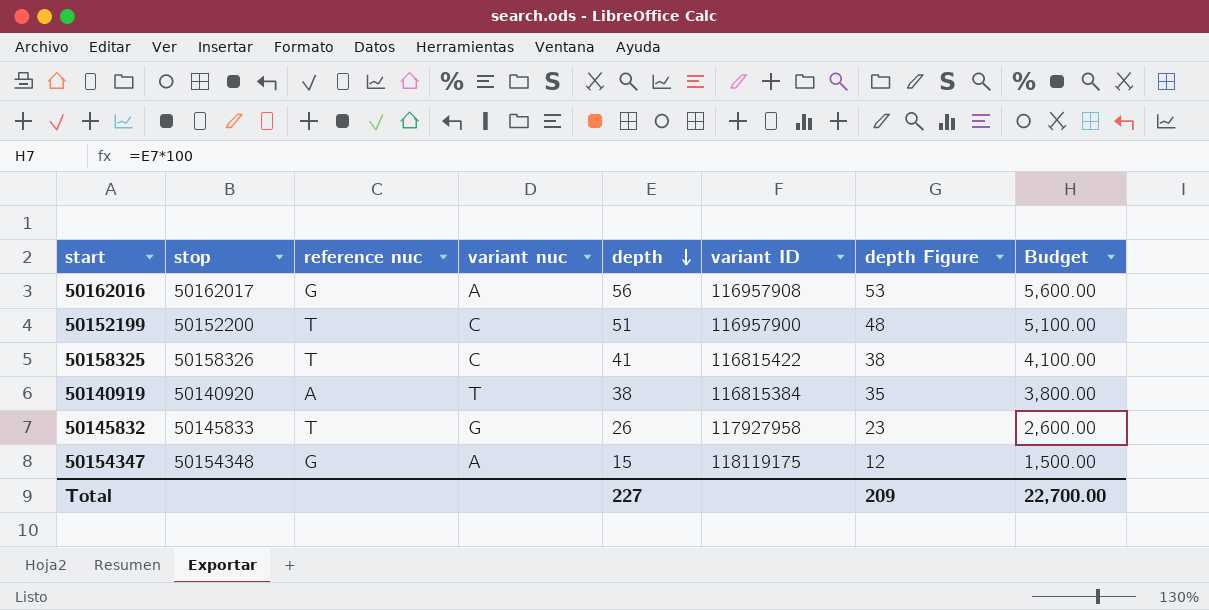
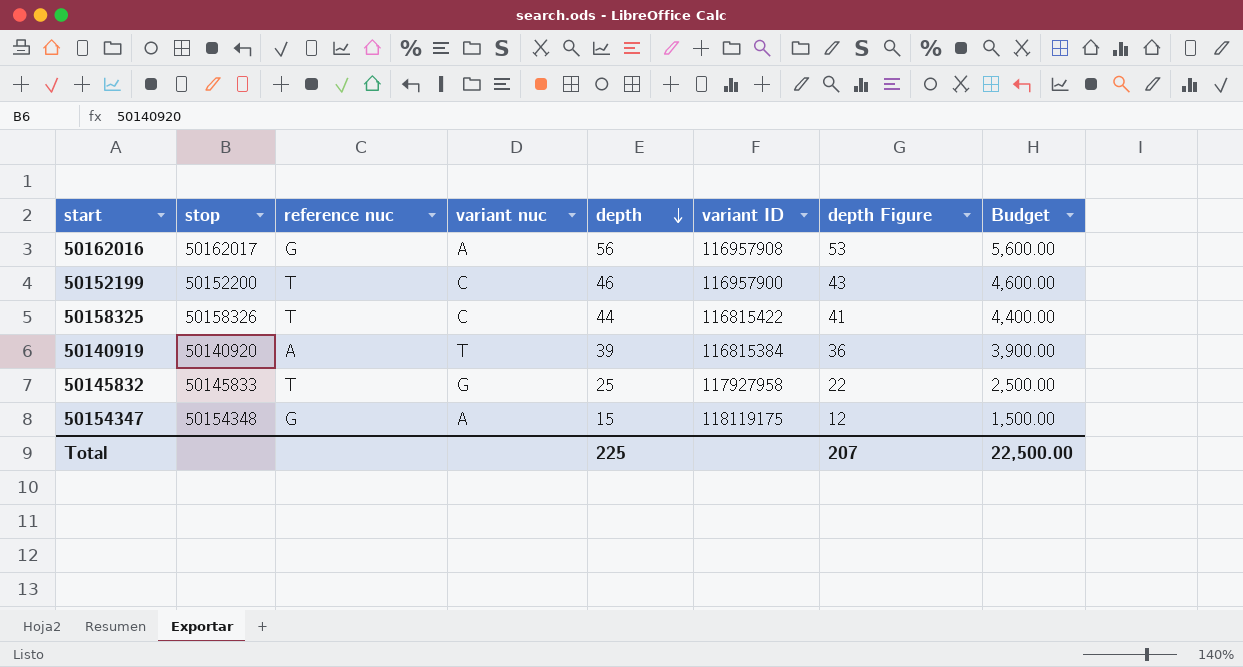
50152199 | depth: 51 -> 46
50152199 | depth Figure: 48 -> 43
50152199 | Budget: 5,100.00 -> 4,600.00
50158325 | depth: 41 -> 44
50158325 | depth Figure: 38 -> 41
50158325 | Budget: 4,100.00 -> 4,400.00
50140919 | depth: 38 -> 39
50140919 | depth Figure: 35 -> 36
50140919 | Budget: 3,800.00 -> 3,900.00
50145832 | depth: 26 -> 25
50145832 | depth Figure: 23 -> 22
50145832 | Budget: 2,600.00 -> 2,500.00
Total | depth: 227 -> 225
Total | depth Figure: 209 -> 207
Total | Budget: 22,700.00 -> 22,500.00

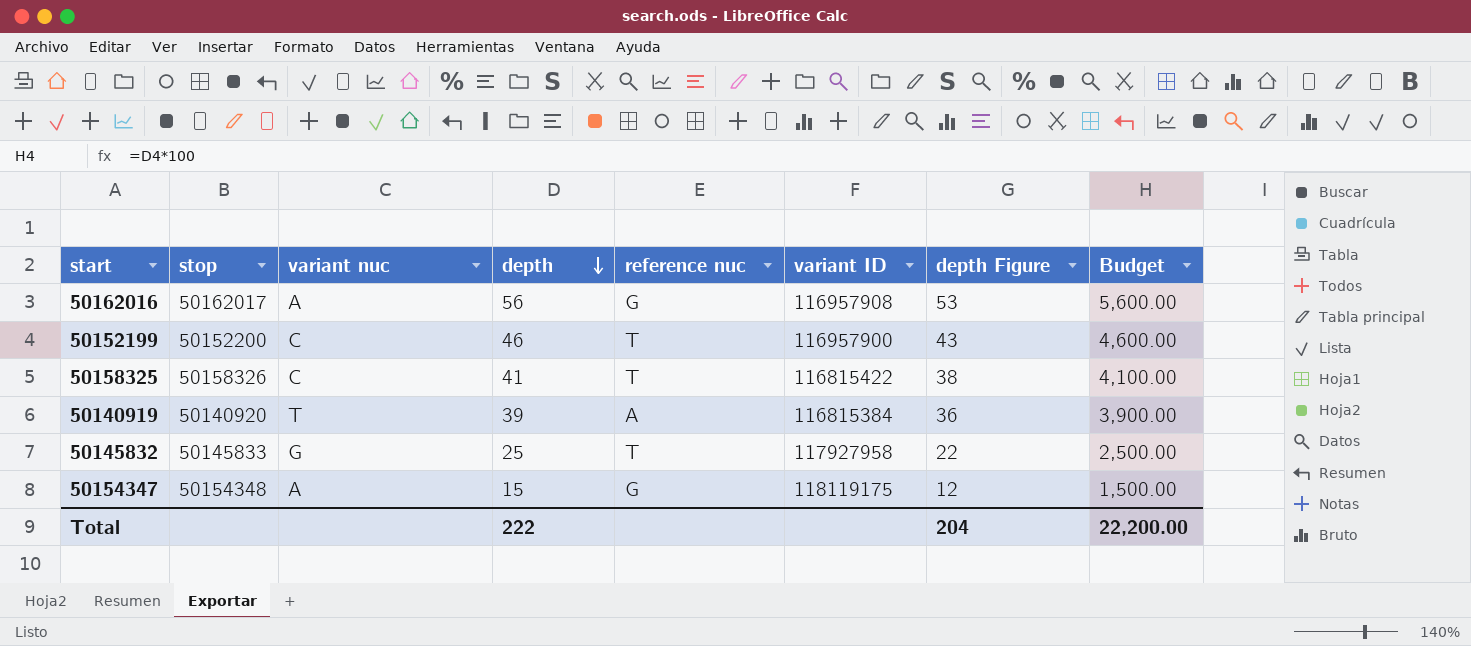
column reference nuc | position: 3 -> 5
50158325 | depth: 44 -> 41
50158325 | depth Figure: 41 -> 38
50158325 | Budget: 4,400.00 -> 4,100.00
Total | depth: 225 -> 222
Total | depth Figure: 207 -> 204
Total | Budget: 22,500.00 -> 22,200.00

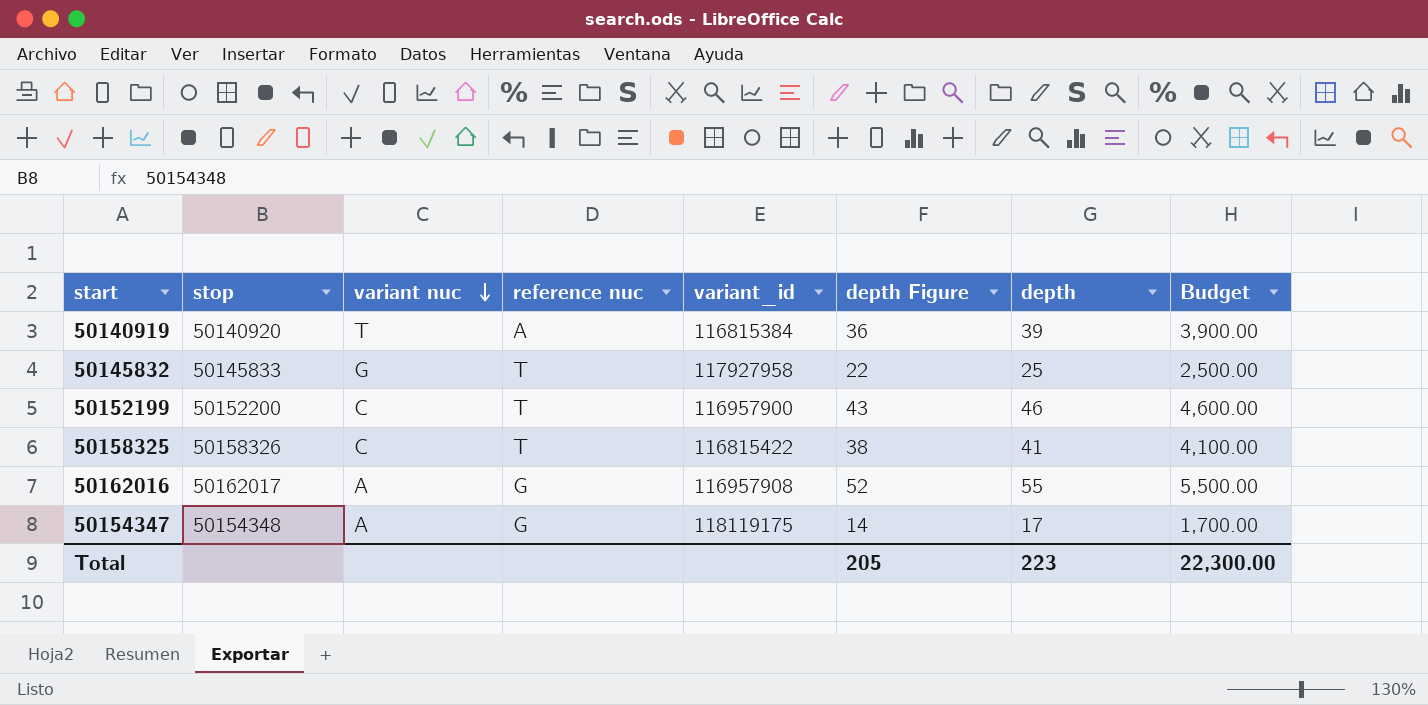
row order: depth descending -> variant nuc descending
column name: variant ID -> variant_id
column depth | position: 4 -> 7
50162016 | depth Figure: 53 -> 52
50162016 | depth: 56 -> 55
50162016 | Budget: 5,600.00 -> 5,500.00
50154347 | depth Figure: 12 -> 14
50154347 | depth: 15 -> 17
50154347 | Budget: 1,500.00 -> 1,700.00
Total | depth Figure: 204 -> 205
Total | depth: 222 -> 223
Total | Budget: 22,200.00 -> 22,300.00

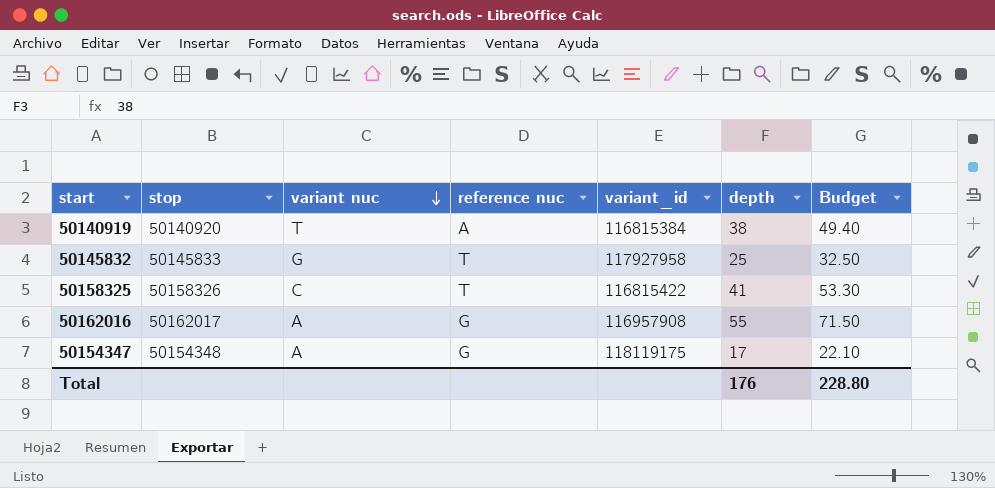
column depth Figure | formula: [depth] - 3 -> none
column Budget | formula: [depth] * 100 -> [depth] * 1.3
row 50152199: 50152200 | C | T | 116957900 | 43 | 46 | 4,600.00 -> none
50140919 | depth: 39 -> 38
Total | depth: 223 -> 176
Total | Budget: 22,300.00 -> 228.80

